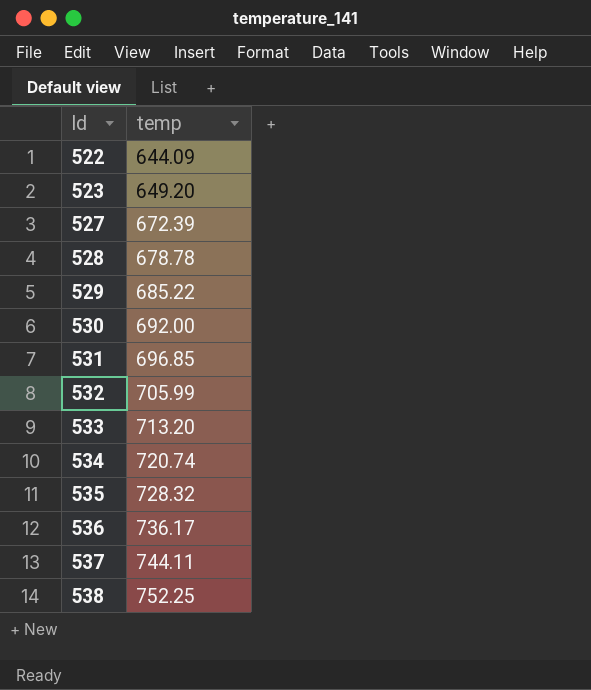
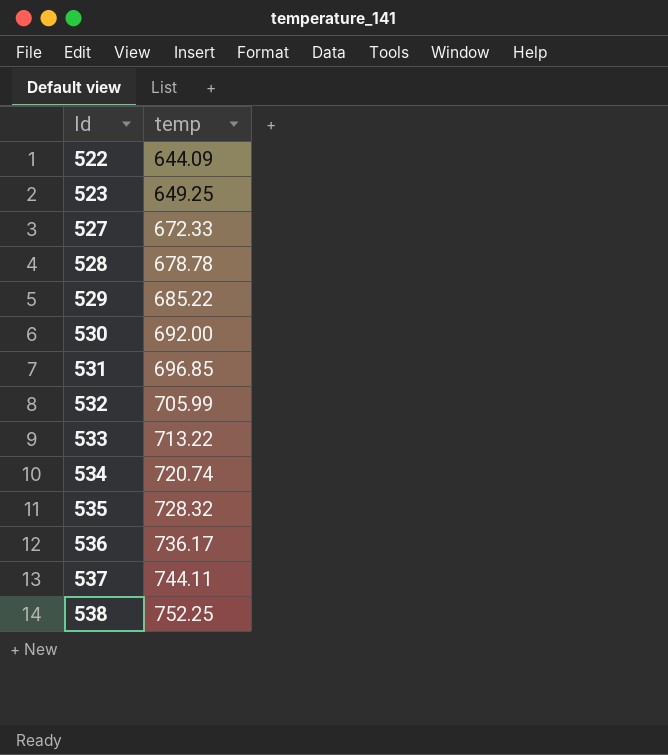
523 | temp: 649.20 -> 649.25
527 | temp: 672.39 -> 672.33
533 | temp: 713.20 -> 713.22

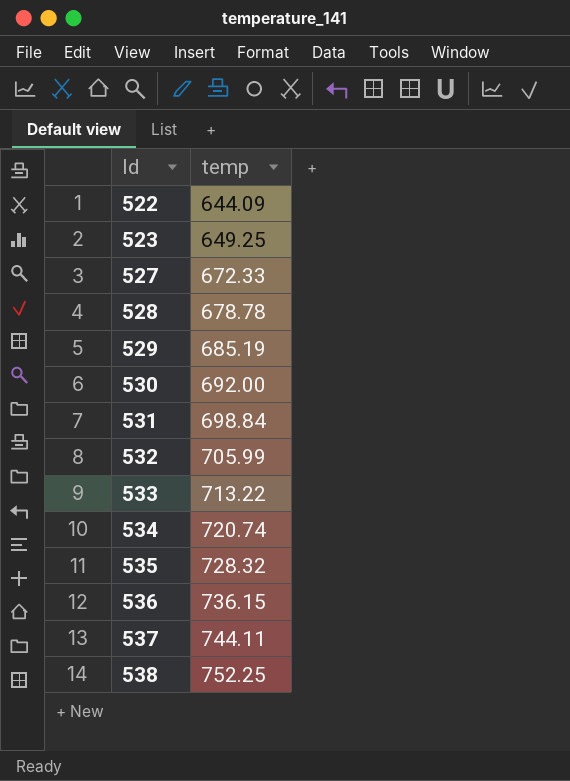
529 | temp: 685.22 -> 685.19
531 | temp: 696.85 -> 698.84
536 | temp: 736.17 -> 736.15

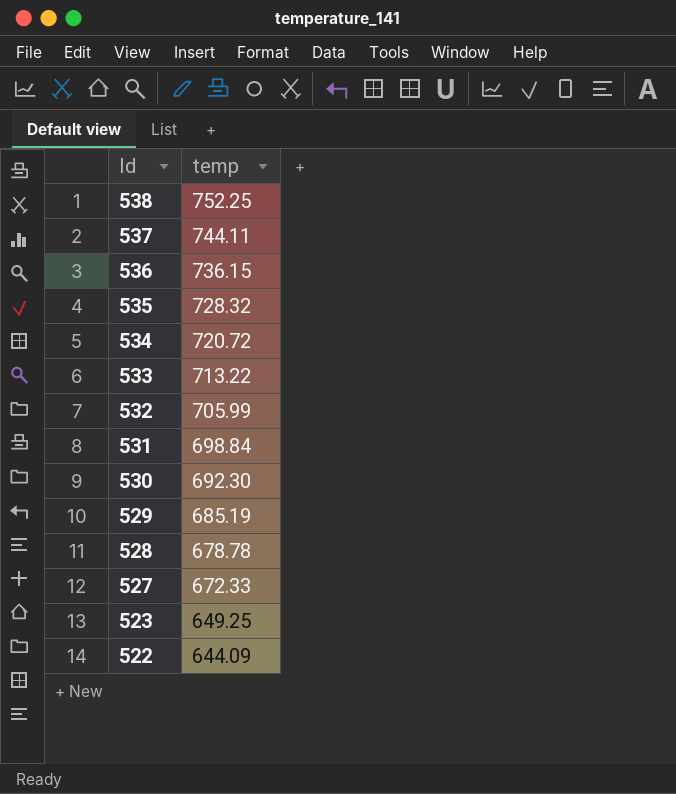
row order: Id ascending -> Id descending
534 | temp: 720.74 -> 720.72
530 | temp: 692.00 -> 692.30

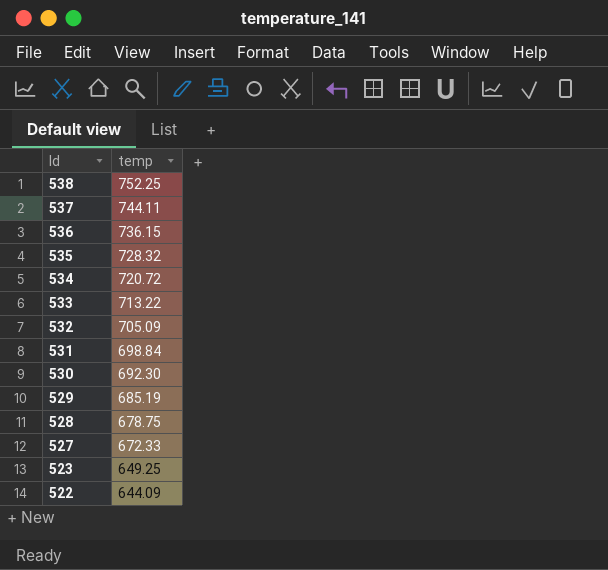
532 | temp: 705.99 -> 705.09
528 | temp: 678.78 -> 678.75

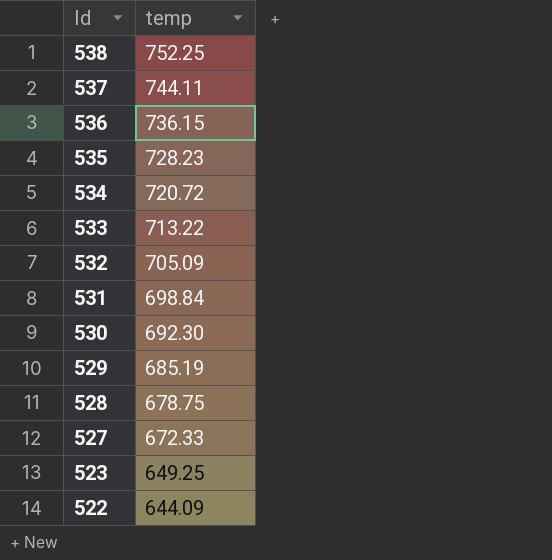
535 | temp: 728.32 -> 728.23

